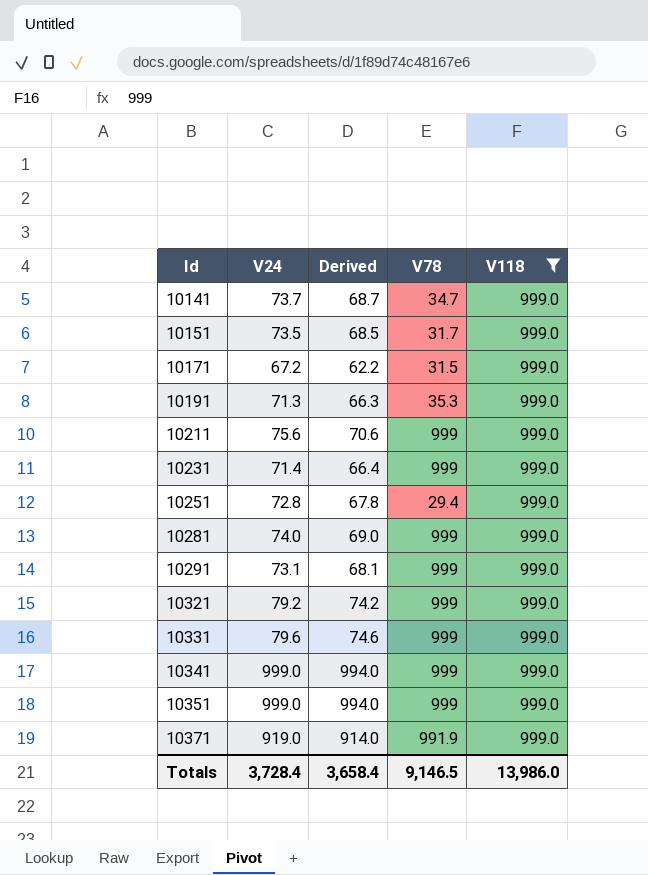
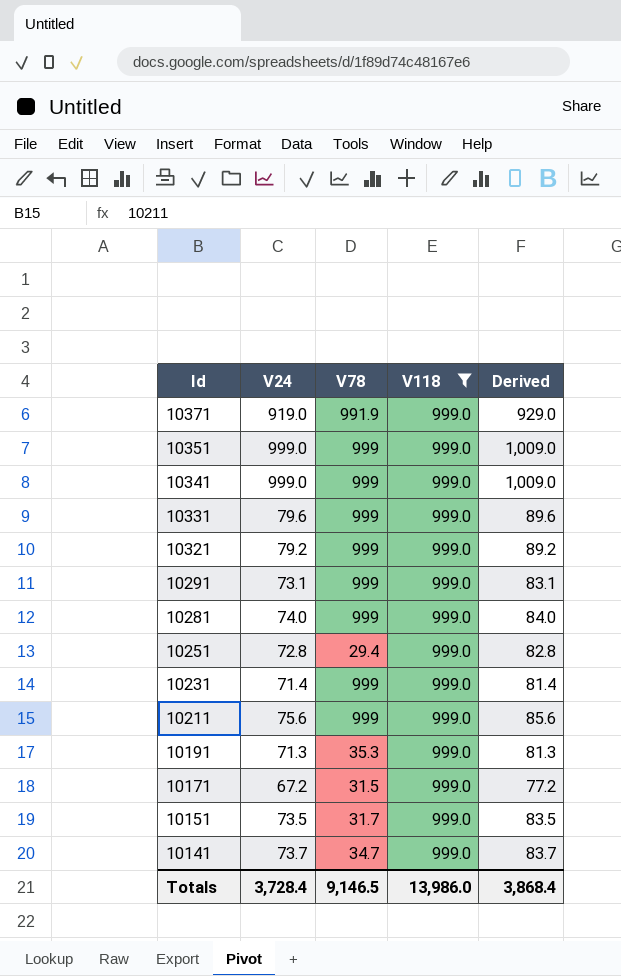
row order: Id ascending -> Id descending
column Derived | formula: [V24] - 5 -> [V24] + 10
column Derived | position: 3 -> 5
Totals | Derived: 3,658.4 -> 3,868.4

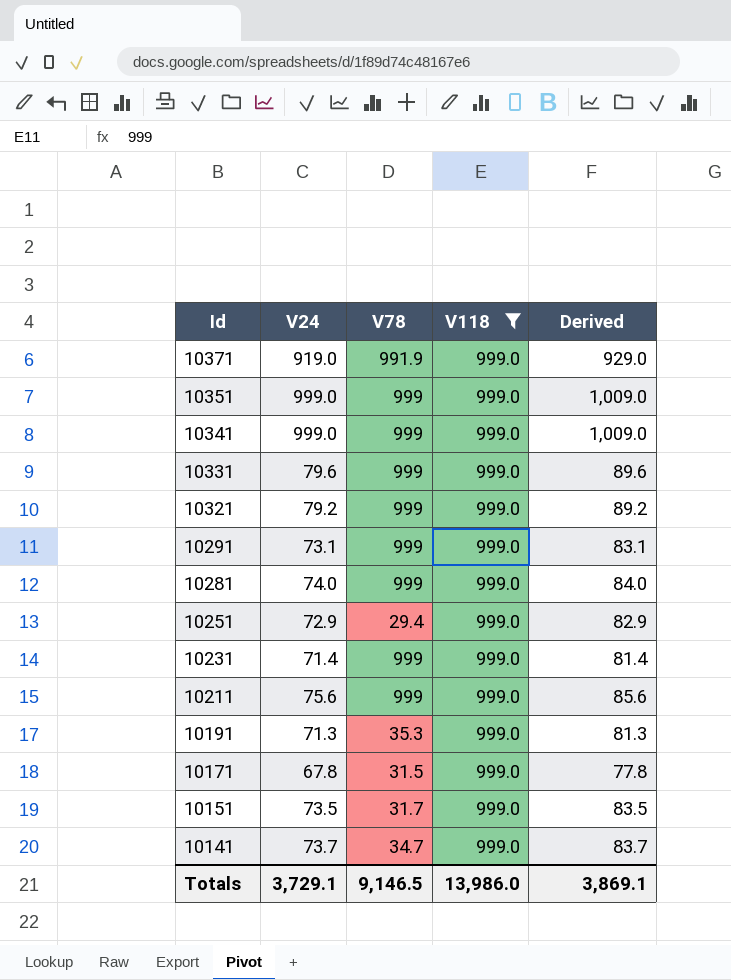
10251 | V24: 72.8 -> 72.9
10251 | Derived: 82.8 -> 82.9
10171 | V24: 67.2 -> 67.8
10171 | Derived: 77.2 -> 77.8
Totals | V24: 3,728.4 -> 3,729.1
Totals | Derived: 3,868.4 -> 3,869.1

